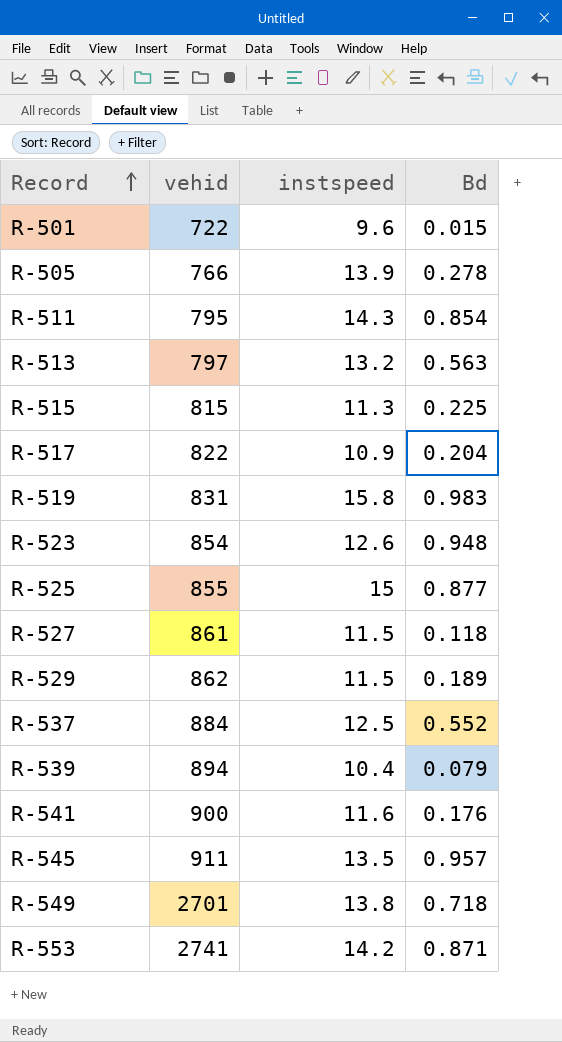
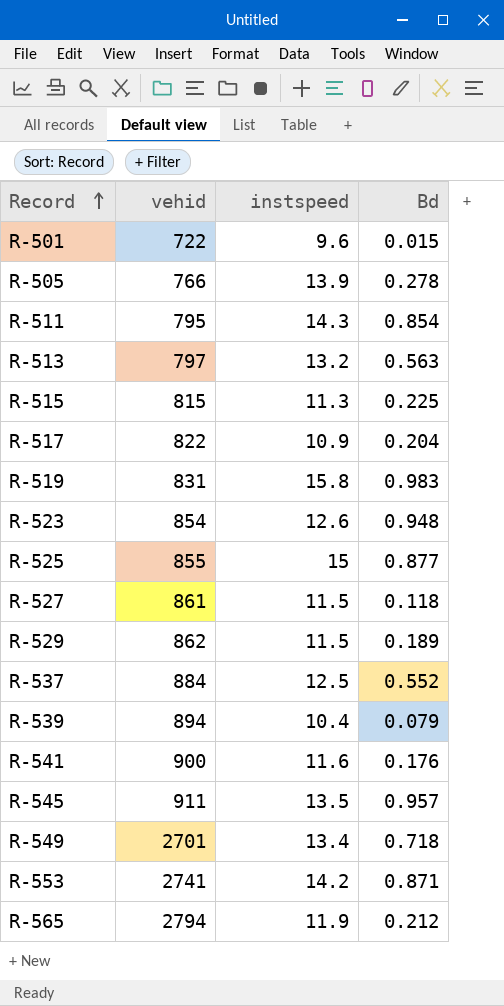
R-549 | instspeed: 13.8 -> 13.4
row R-565: none -> 2794 | 11.9 | 0.212

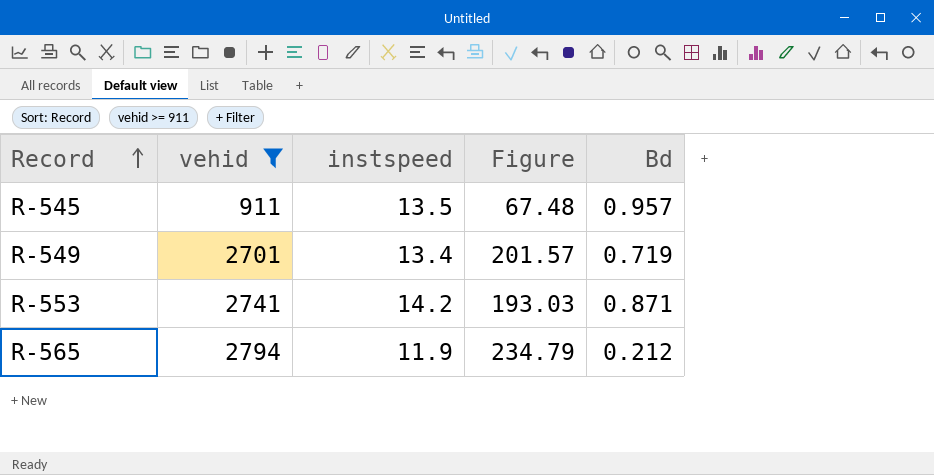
filter: none -> vehid >= 911
column Figure | formula: none -> [vehid] / [instspeed]
R-549 | Bd: 0.718 -> 0.719

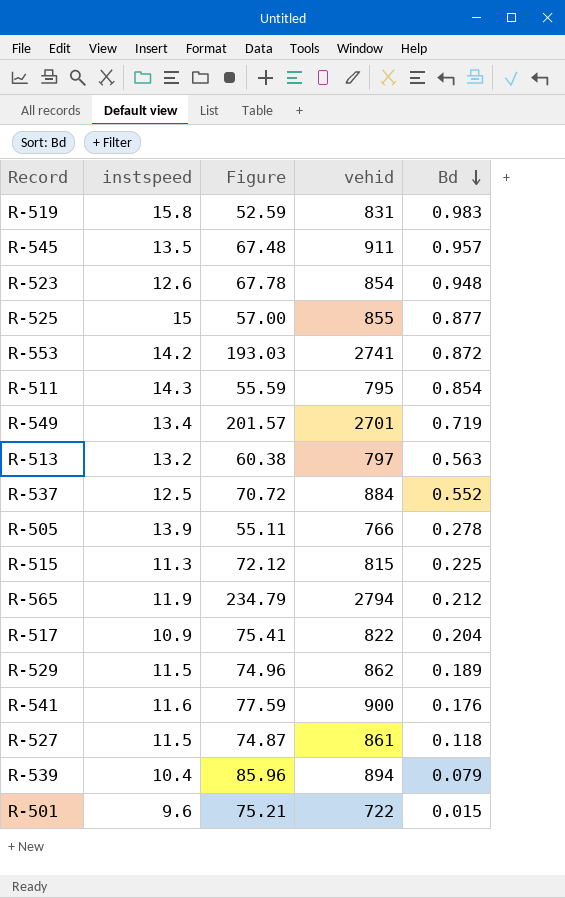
filter: vehid >= 911 -> none
row order: Record ascending -> Bd descending
column vehid | position: 2 -> 4
R-553 | Bd: 0.871 -> 0.872

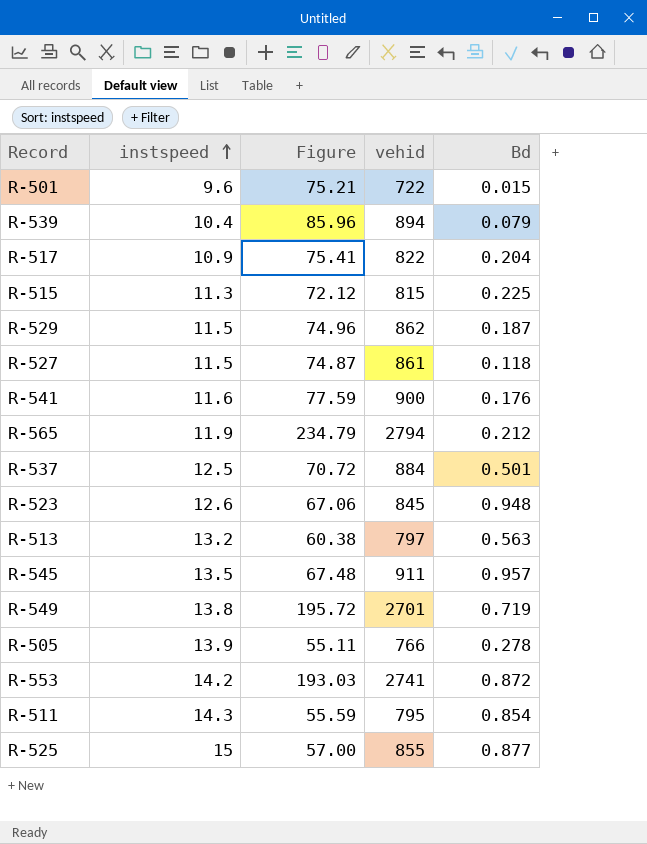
row order: Bd descending -> instspeed ascending
row R-519: 15.8 | 52.59 | 831 | 0.983 -> none
R-529 | Bd: 0.189 -> 0.187
R-537 | Bd: 0.552 -> 0.501
R-523 | Figure: 67.78 -> 67.06
R-523 | vehid: 854 -> 845
R-549 | instspeed: 13.4 -> 13.8
R-549 | Figure: 201.57 -> 195.72

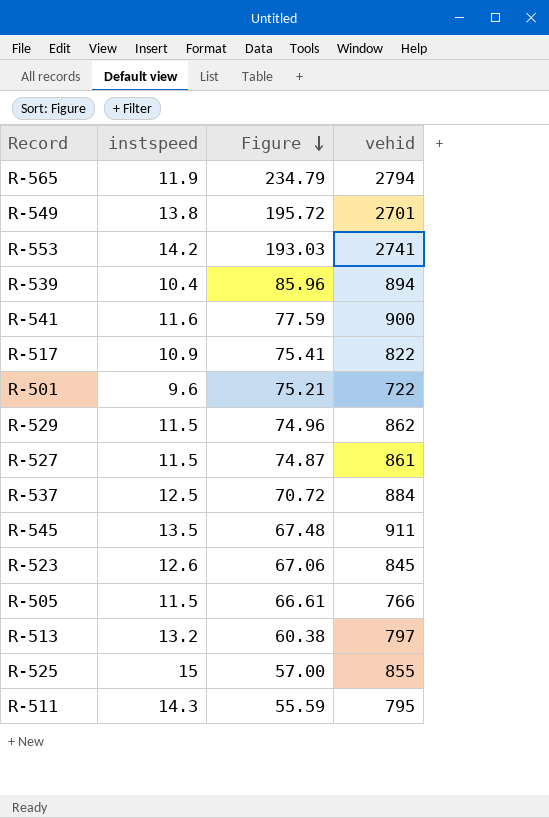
row order: instspeed ascending -> Figure descending
column Bd | position: 5 -> none
row R-515: 11.3 | 72.12 | 815 | 0.225 -> none
R-505 | instspeed: 13.9 -> 11.5
R-505 | Figure: 55.11 -> 66.61

